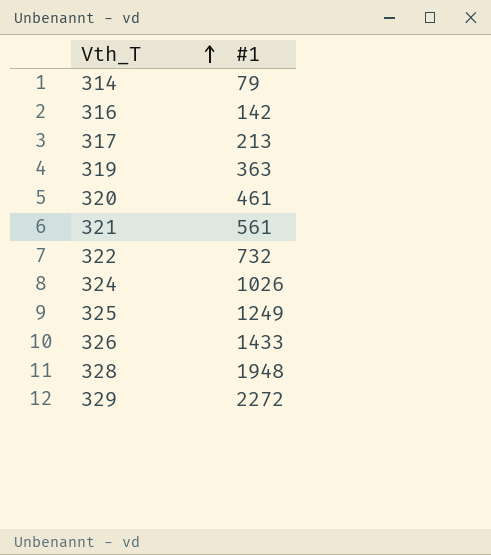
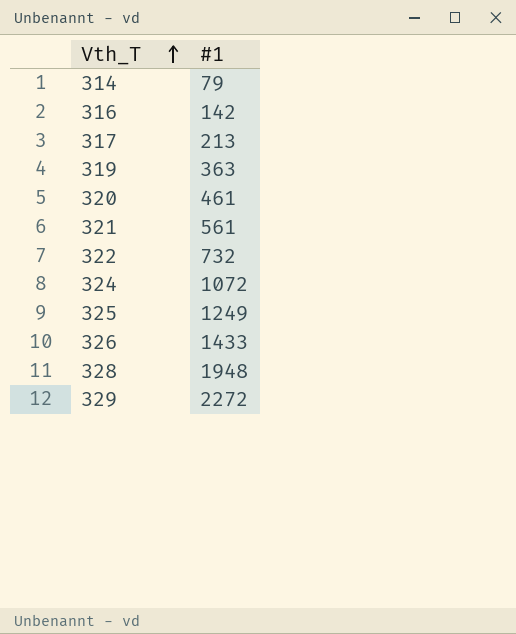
324 | #1: 1026 -> 1072

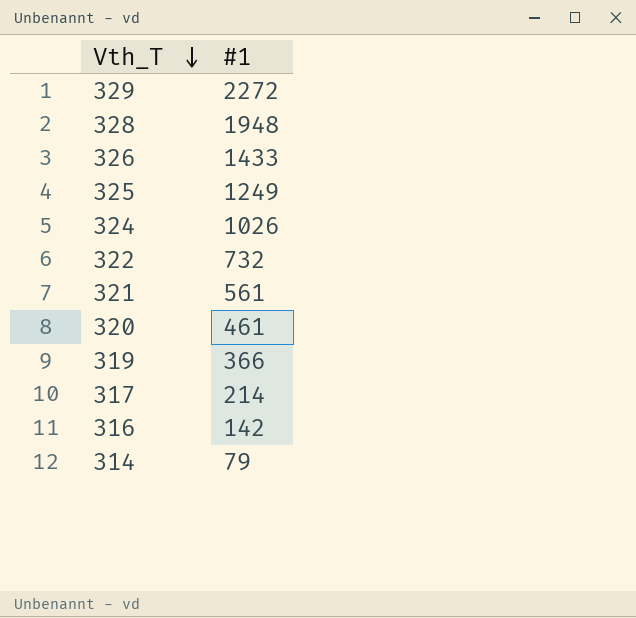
row order: Vth_T ascending -> Vth_T descending
324 | #1: 1072 -> 1026
319 | #1: 363 -> 366
317 | #1: 213 -> 214

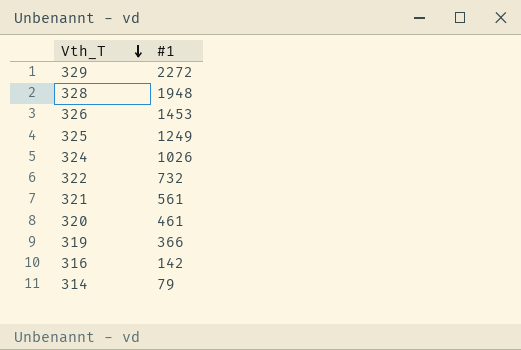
row 317: 214 -> none
326 | #1: 1433 -> 1453

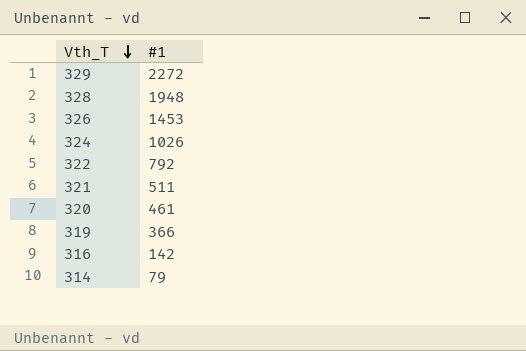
row 325: 1249 -> none
322 | #1: 732 -> 792
321 | #1: 561 -> 511

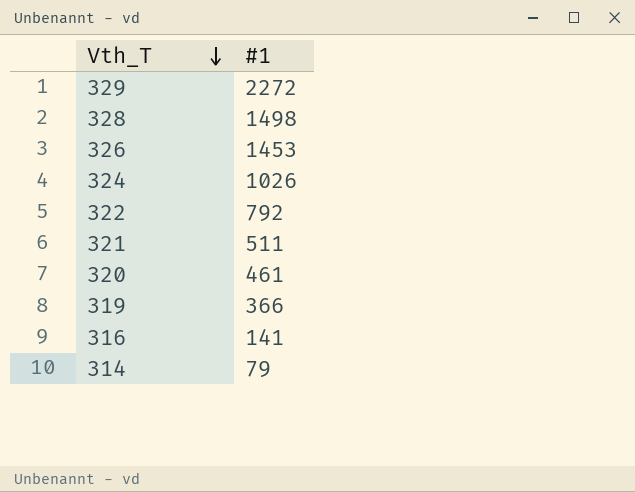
328 | #1: 1948 -> 1498
316 | #1: 142 -> 141

